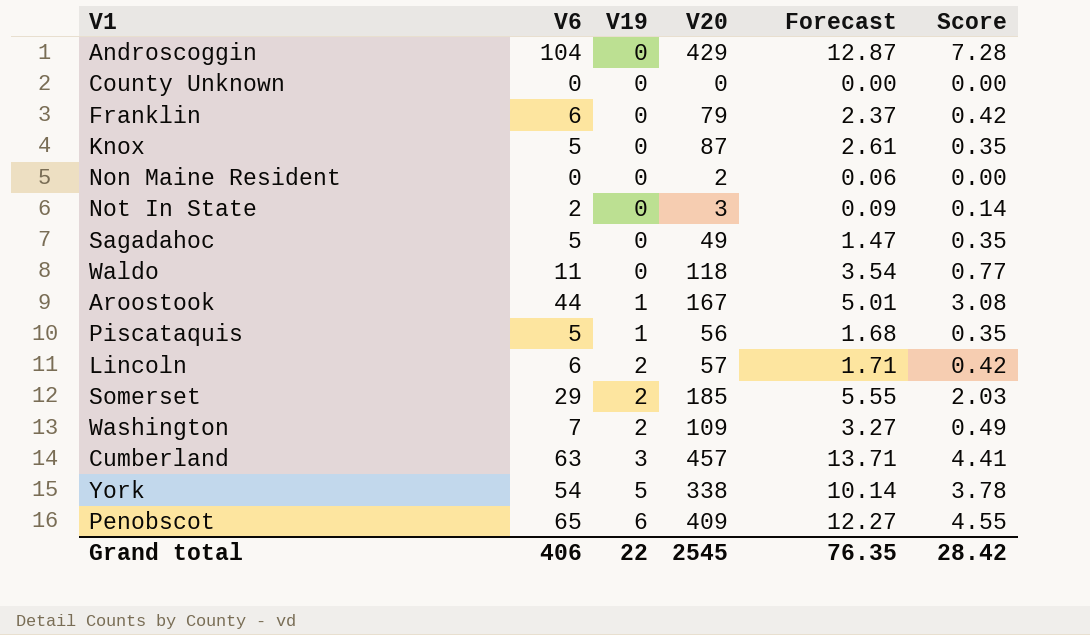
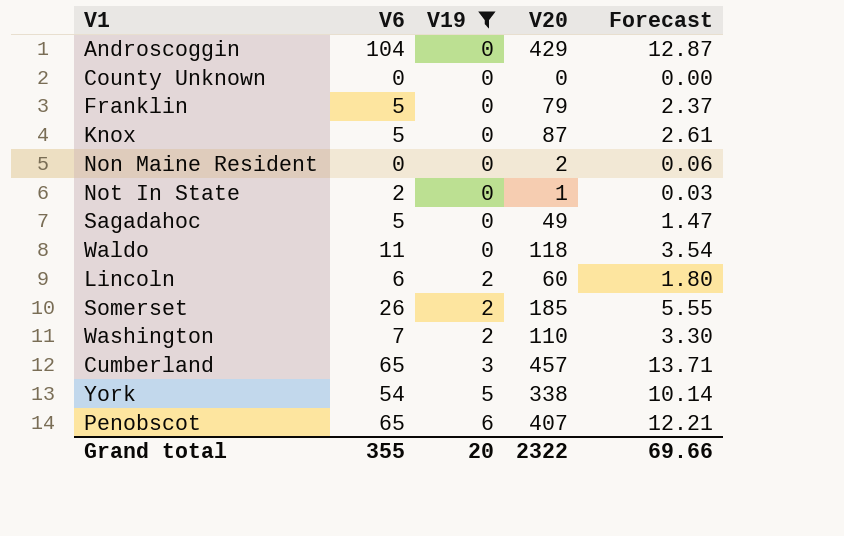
filter: none -> V19 != 1
column Score | formula: [V6] * 0.07 -> none
Franklin | V6: 6 -> 5
Not In State | V20: 3 -> 1
Not In State | Forecast: 0.09 -> 0.03
Lincoln | V20: 57 -> 60
Lincoln | Forecast: 1.71 -> 1.80
Somerset | V6: 29 -> 26
Washington | V20: 109 -> 110
Washington | Forecast: 3.27 -> 3.30
Cumberland | V6: 63 -> 65
Penobscot | V20: 409 -> 407
Penobscot | Forecast: 12.27 -> 12.21
Grand total | V6: 406 -> 355
Grand total | V19: 22 -> 20
Grand total | V20: 2545 -> 2322
Grand total | Forecast: 76.35 -> 69.66

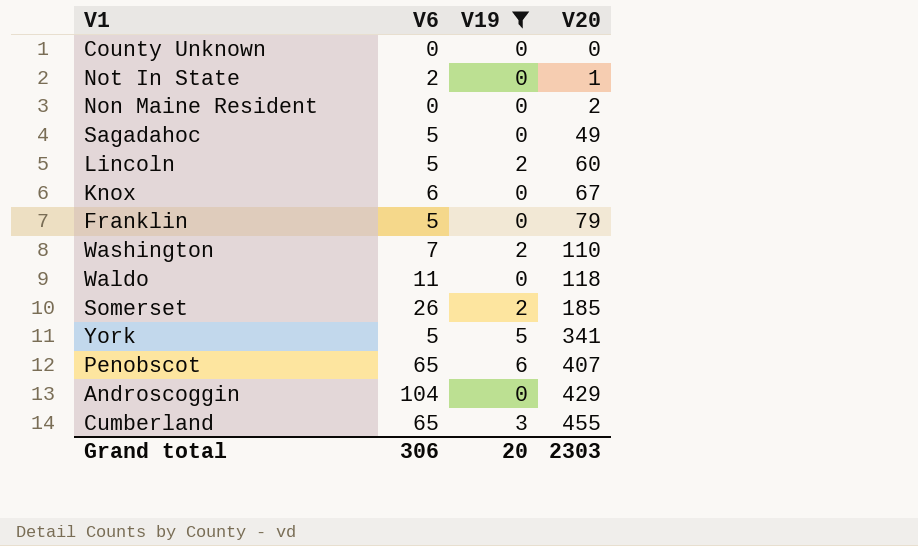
row order: V19 ascending -> V20 ascending
column Forecast | formula: [V20] * 0.03 -> none
Lincoln | V6: 6 -> 5
Knox | V6: 5 -> 6
Knox | V20: 87 -> 67
York | V6: 54 -> 5
York | V20: 338 -> 341
Cumberland | V20: 457 -> 455
Grand total | V6: 355 -> 306
Grand total | V20: 2322 -> 2303

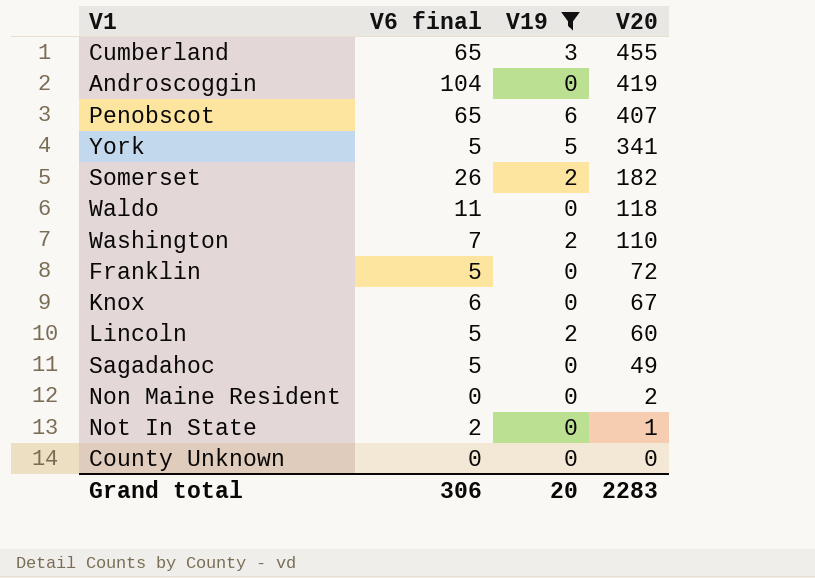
row order: V20 ascending -> V20 descending
column name: V6 -> V6 final
Androscoggin | V20: 429 -> 419
Somerset | V20: 185 -> 182
Franklin | V20: 79 -> 72
Grand total | V20: 2303 -> 2283

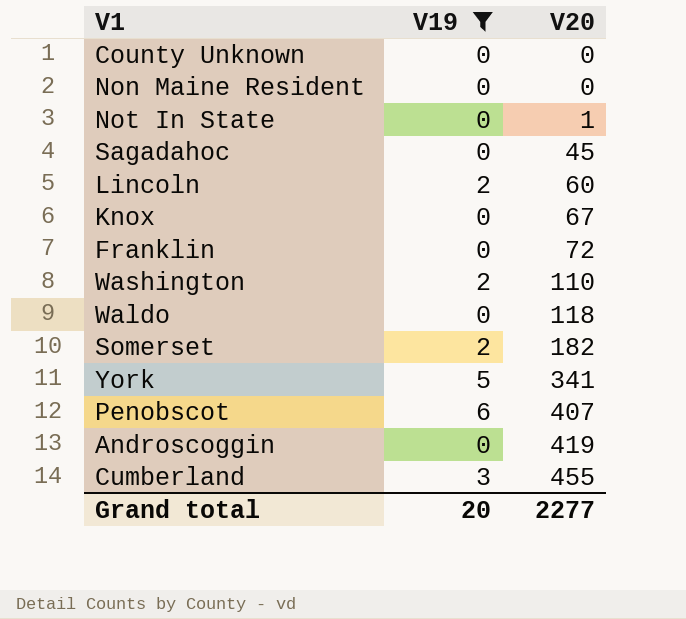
row order: V20 descending -> V20 ascending
column V6 final | position: 2 -> none
Non Maine Resident | V20: 2 -> 0
Sagadahoc | V20: 49 -> 45
Grand total | V20: 2283 -> 2277

